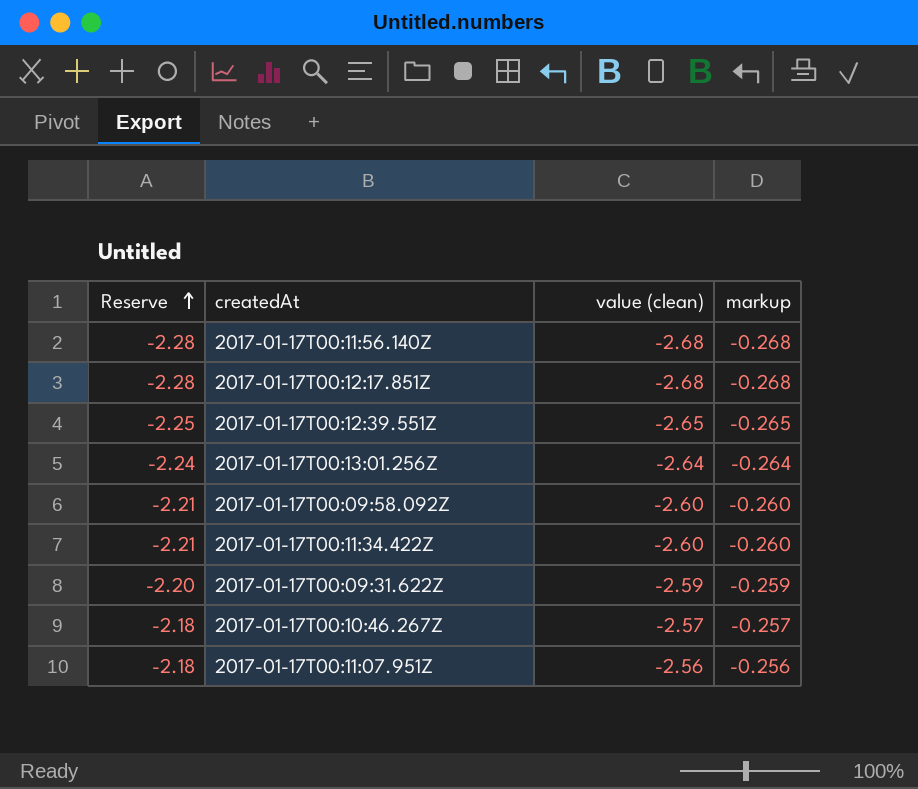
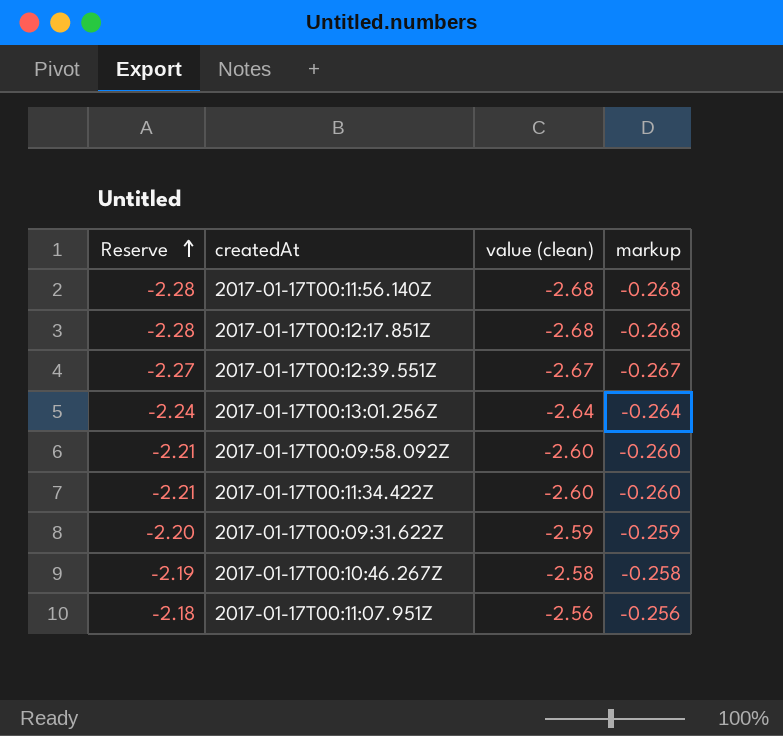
2017-01-17T00:12:39.551Z | Reserve: -2.25 -> -2.27
2017-01-17T00:12:39.551Z | value (clean): -2.65 -> -2.67
2017-01-17T00:12:39.551Z | markup: -0.265 -> -0.267
2017-01-17T00:10:46.267Z | Reserve: -2.18 -> -2.19
2017-01-17T00:10:46.267Z | value (clean): -2.57 -> -2.58
2017-01-17T00:10:46.267Z | markup: -0.257 -> -0.258

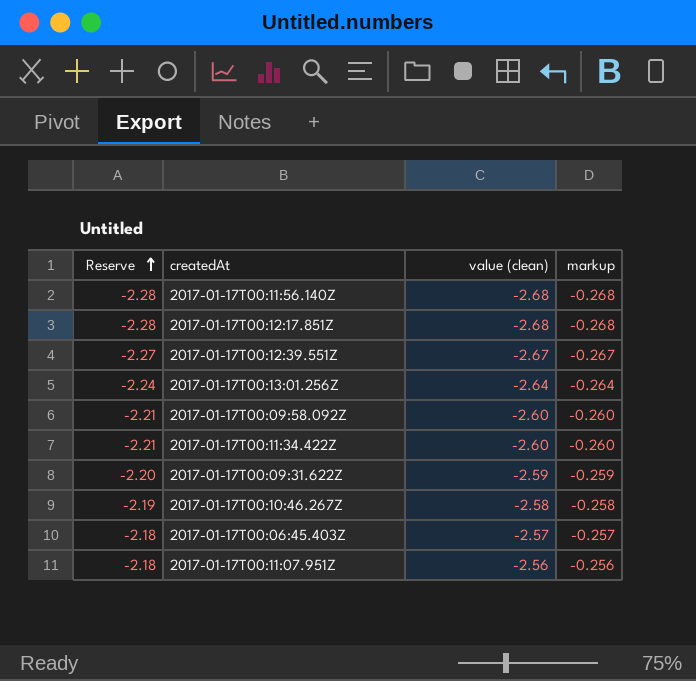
row 2017-01-17T00:06:45.403Z: none -> -2.18 | -2.57 | -0.257

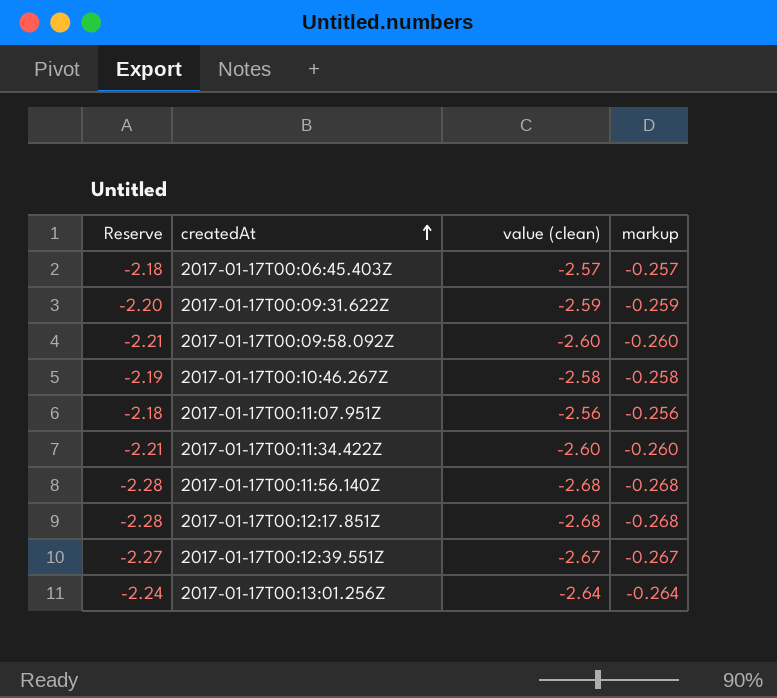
row order: Reserve ascending -> createdAt ascending

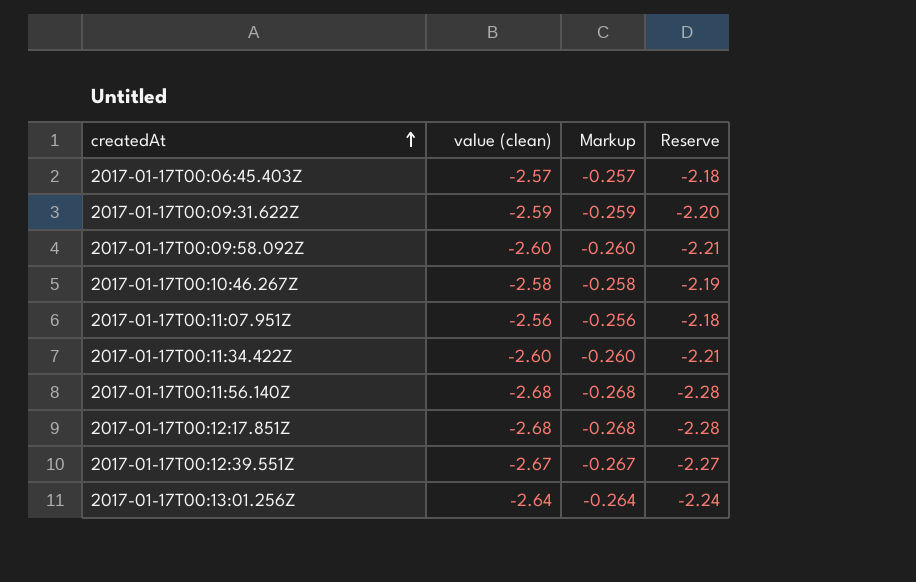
column name: markup -> Markup
column Reserve | position: 1 -> 4

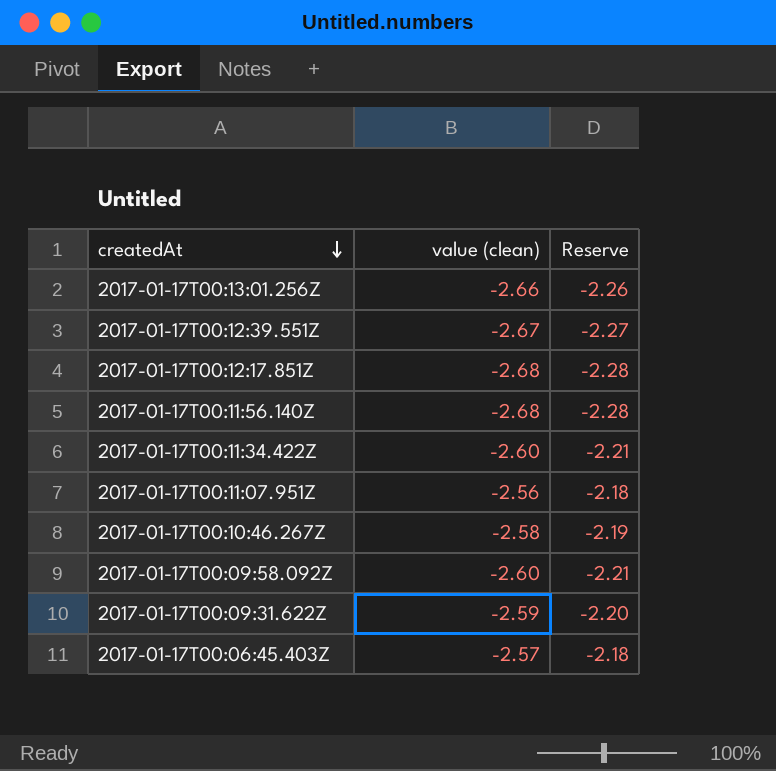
row order: createdAt ascending -> createdAt descending
column Markup | formula: [value (clean)] * 0.1 -> none
2017-01-17T00:13:01.256Z | value (clean): -2.64 -> -2.66
2017-01-17T00:13:01.256Z | Reserve: -2.24 -> -2.26

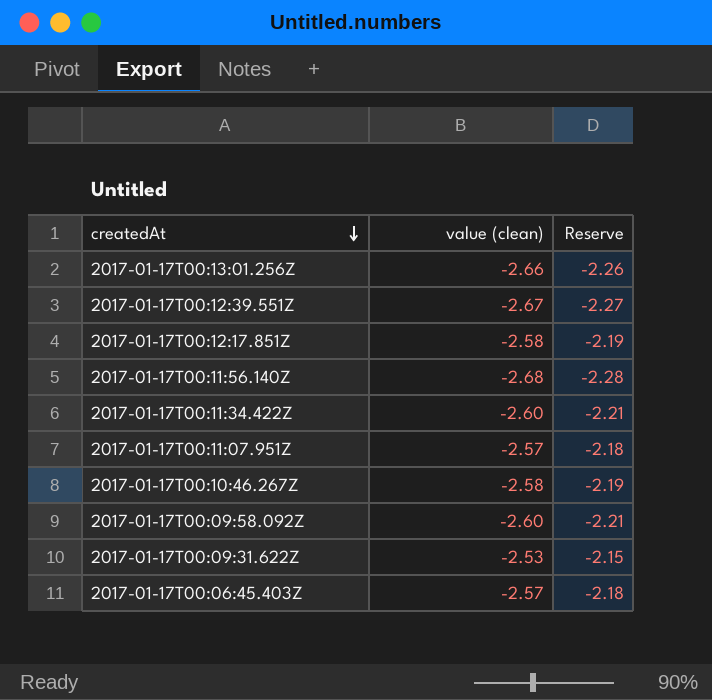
2017-01-17T00:12:17.851Z | value (clean): -2.68 -> -2.58
2017-01-17T00:12:17.851Z | Reserve: -2.28 -> -2.19
2017-01-17T00:11:07.951Z | value (clean): -2.56 -> -2.57
2017-01-17T00:09:31.622Z | value (clean): -2.59 -> -2.53
2017-01-17T00:09:31.622Z | Reserve: -2.20 -> -2.15

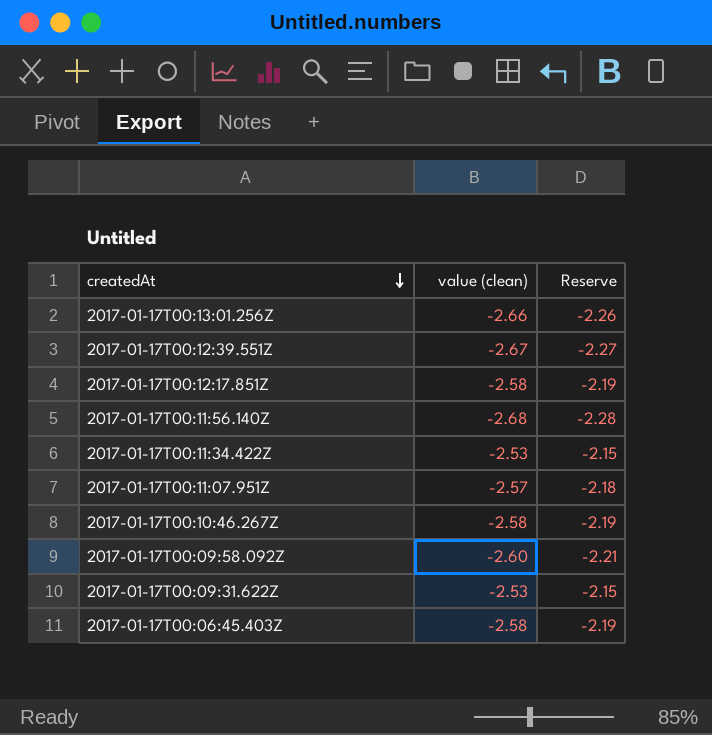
2017-01-17T00:11:34.422Z | value (clean): -2.60 -> -2.53
2017-01-17T00:11:34.422Z | Reserve: -2.21 -> -2.15
2017-01-17T00:06:45.403Z | value (clean): -2.57 -> -2.58
2017-01-17T00:06:45.403Z | Reserve: -2.18 -> -2.19

